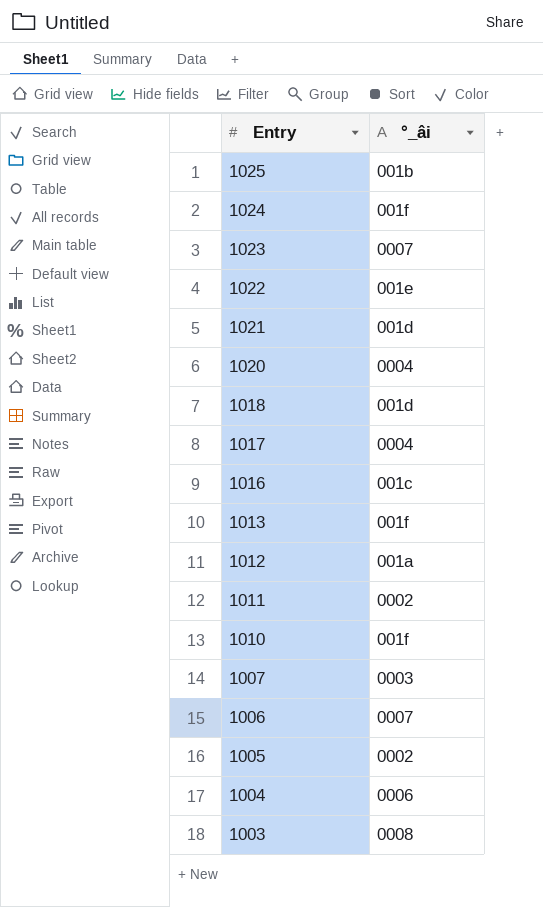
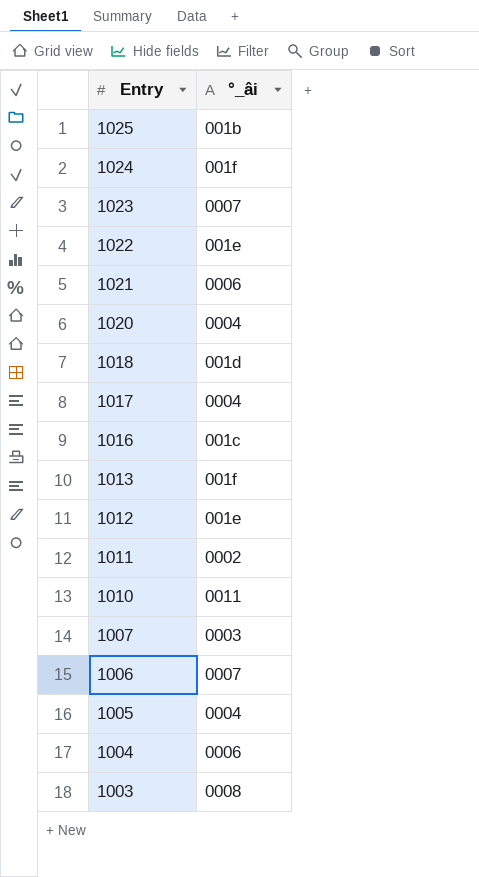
1021 | °_âi: 001d -> 0006
1012 | °_âi: 001a -> 001e
1010 | °_âi: 001f -> 0011
1005 | °_âi: 0002 -> 0004

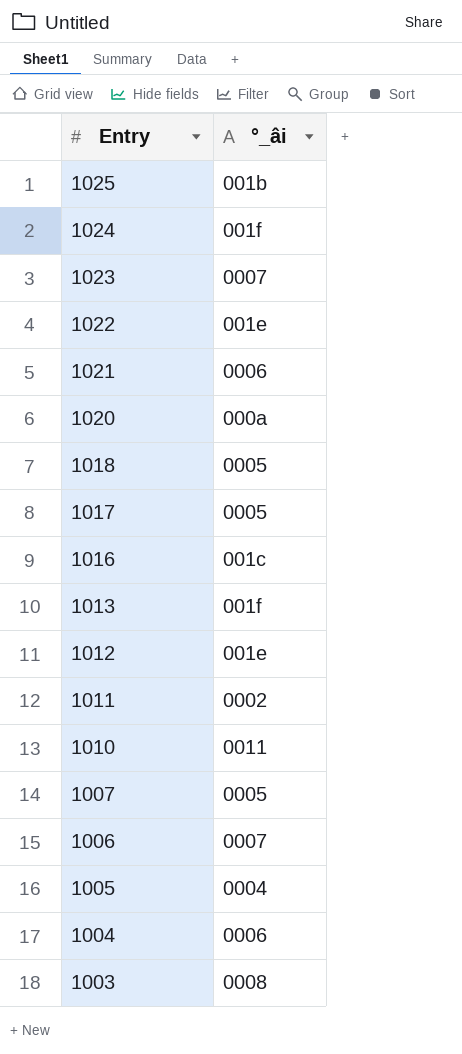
1020 | °_âi: 0004 -> 000a
1018 | °_âi: 001d -> 0005
1017 | °_âi: 0004 -> 0005
1007 | °_âi: 0003 -> 0005

